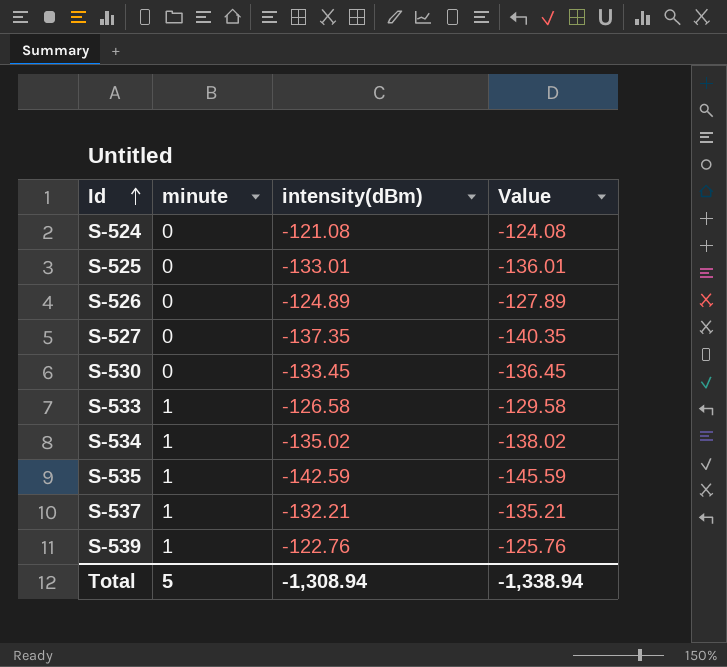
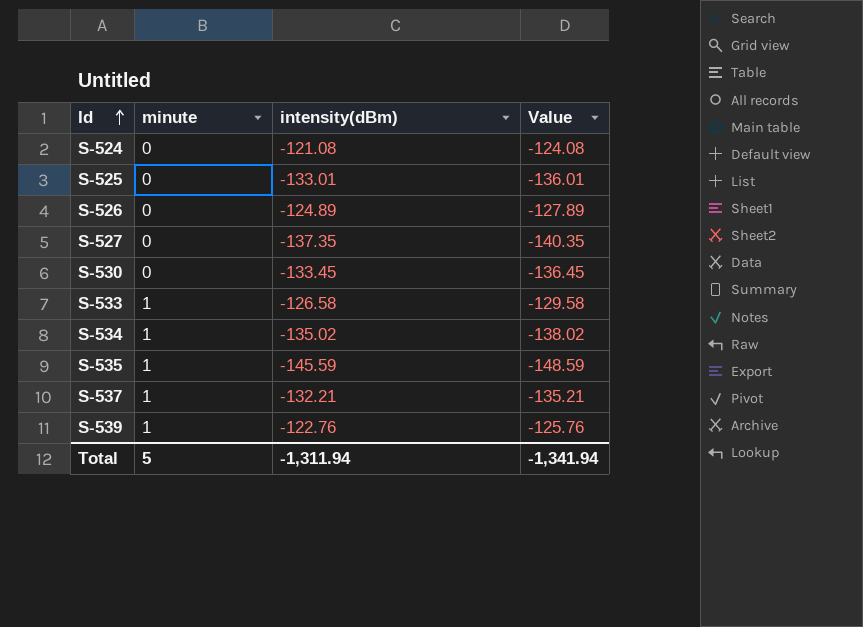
S-535 | intensity(dBm): -142.59 -> -145.59
S-535 | Value: -145.59 -> -148.59
Total | intensity(dBm): -1,308.94 -> -1,311.94
Total | Value: -1,338.94 -> -1,341.94

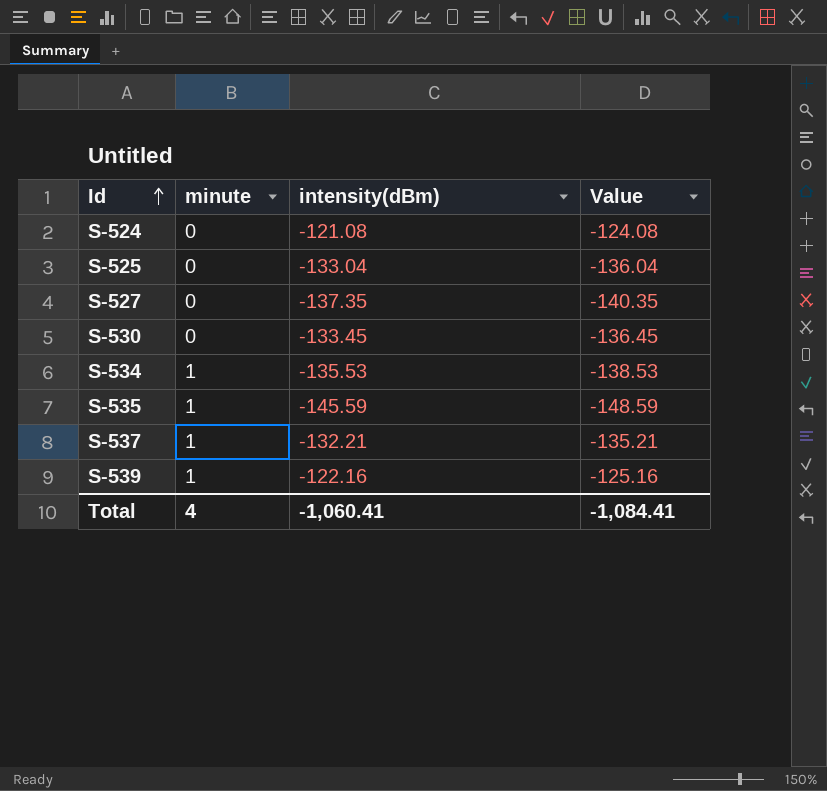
row S-526: 0 | -124.89 | -127.89 -> none
row S-533: 1 | -126.58 | -129.58 -> none
S-525 | intensity(dBm): -133.01 -> -133.04
S-525 | Value: -136.01 -> -136.04
S-534 | intensity(dBm): -135.02 -> -135.53
S-534 | Value: -138.02 -> -138.53
S-539 | intensity(dBm): -122.76 -> -122.16
S-539 | Value: -125.76 -> -125.16
Total | minute: 5 -> 4
Total | intensity(dBm): -1,311.94 -> -1,060.41
Total | Value: -1,341.94 -> -1,084.41

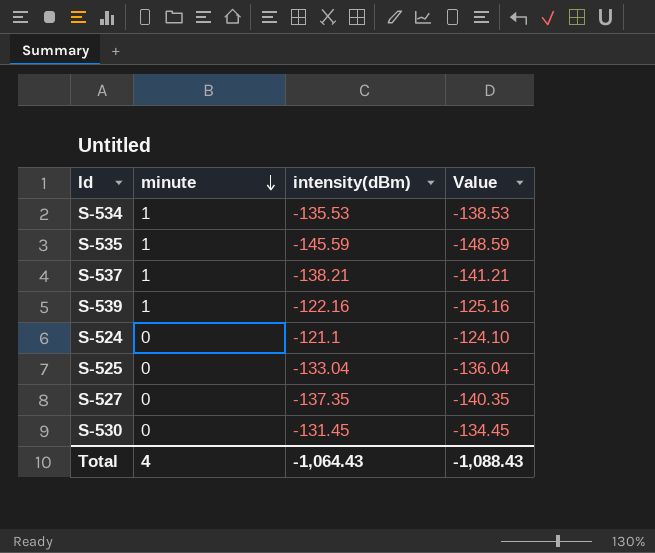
row order: Id ascending -> minute descending
S-537 | intensity(dBm): -132.21 -> -138.21
S-537 | Value: -135.21 -> -141.21
S-524 | intensity(dBm): -121.08 -> -121.1
S-524 | Value: -124.08 -> -124.10
S-530 | intensity(dBm): -133.45 -> -131.45
S-530 | Value: -136.45 -> -134.45
Total | intensity(dBm): -1,060.41 -> -1,064.43
Total | Value: -1,084.41 -> -1,088.43

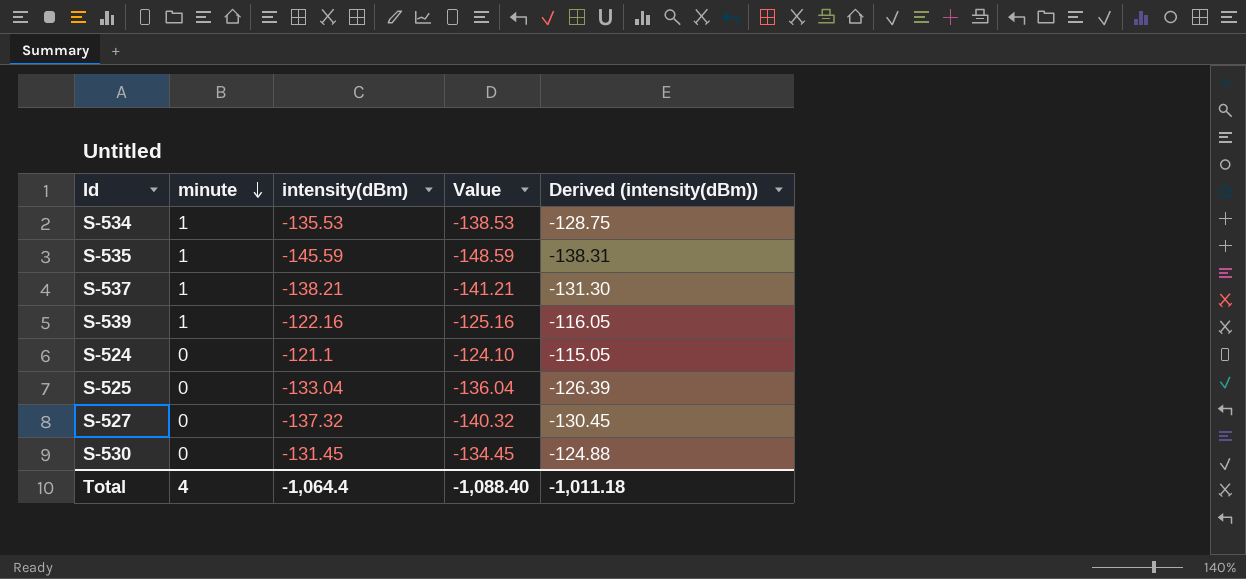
column Derived (intensity(dBm)) | formula: none -> [intensity(dBm)] * 0.95
S-527 | intensity(dBm): -137.35 -> -137.32
S-527 | Value: -140.35 -> -140.32
Total | intensity(dBm): -1,064.43 -> -1,064.4
Total | Value: -1,088.43 -> -1,088.40

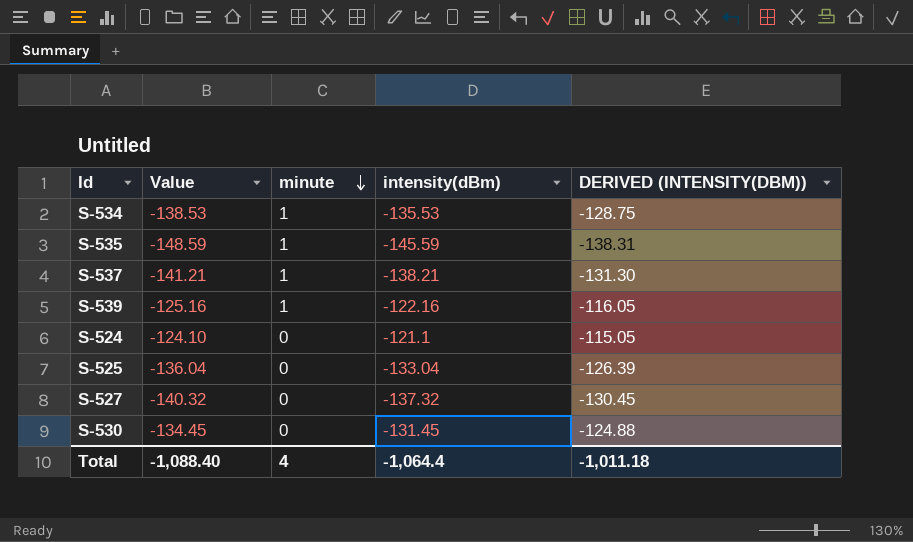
column Value | position: 4 -> 2
column name: Derived (intensity(dBm)) -> DERIVED (INTENSITY(DBM))

